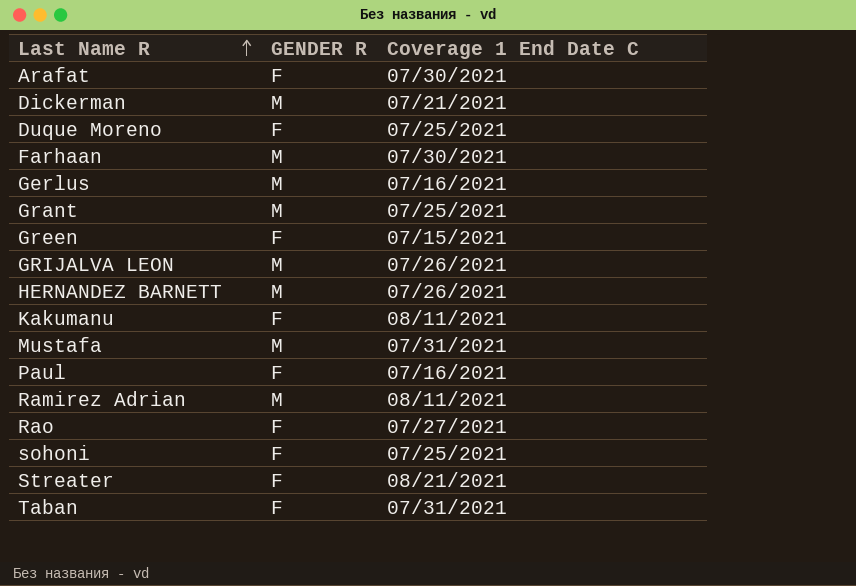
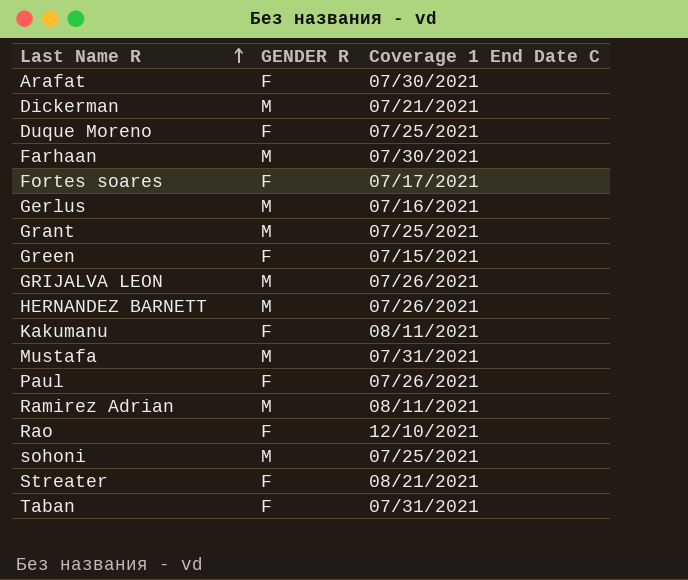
row Fortes soares: none -> F | 07/17/2021
Paul | Coverage 1 End Date C: 07/16/2021 -> 07/26/2021
Rao | Coverage 1 End Date C: 07/27/2021 -> 12/10/2021
sohoni | GENDER R: F -> M

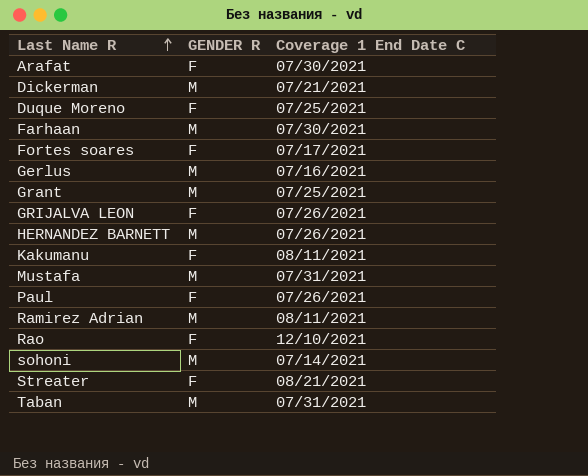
row Green: F | 07/15/2021 -> none
GRIJALVA LEON | GENDER R: M -> F
sohoni | Coverage 1 End Date C: 07/25/2021 -> 07/14/2021
Taban | GENDER R: F -> M

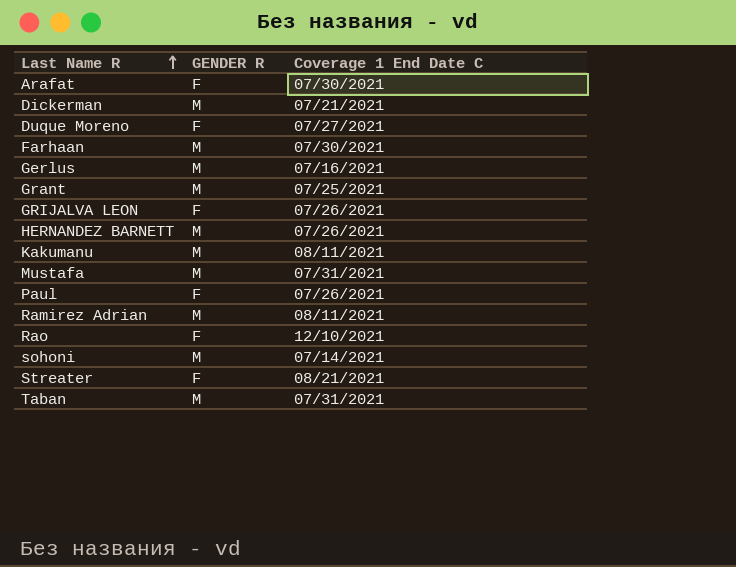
row Fortes soares: F | 07/17/2021 -> none
Duque Moreno | Coverage 1 End Date C: 07/25/2021 -> 07/27/2021
Kakumanu | GENDER R: F -> M

